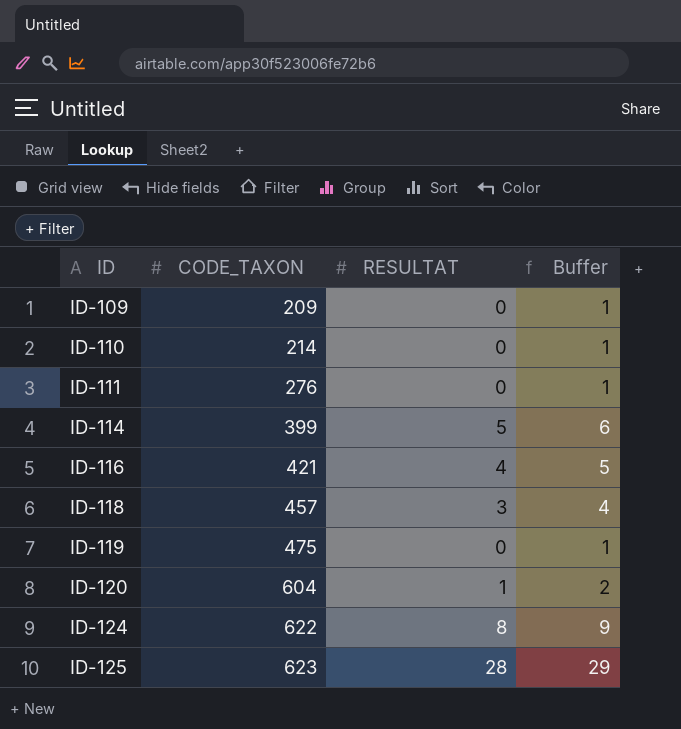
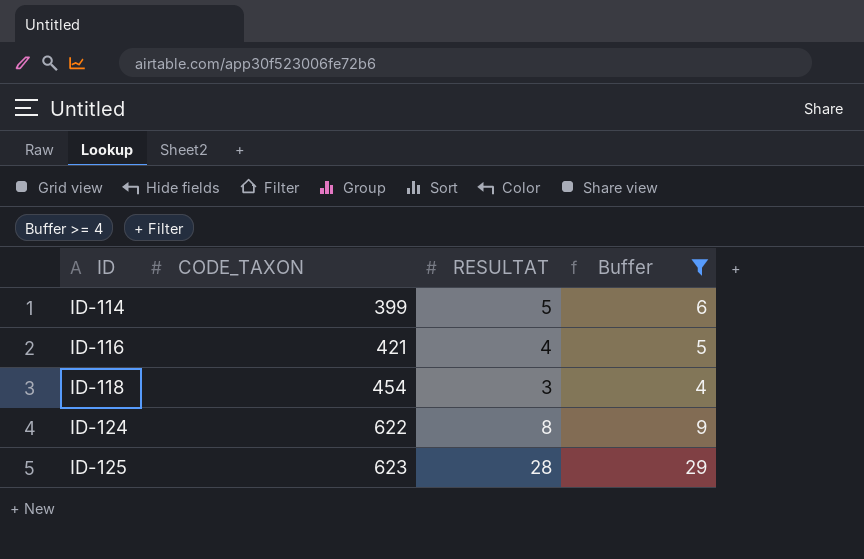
filter: none -> Buffer >= 4
ID-118 | CODE_TAXON: 457 -> 454

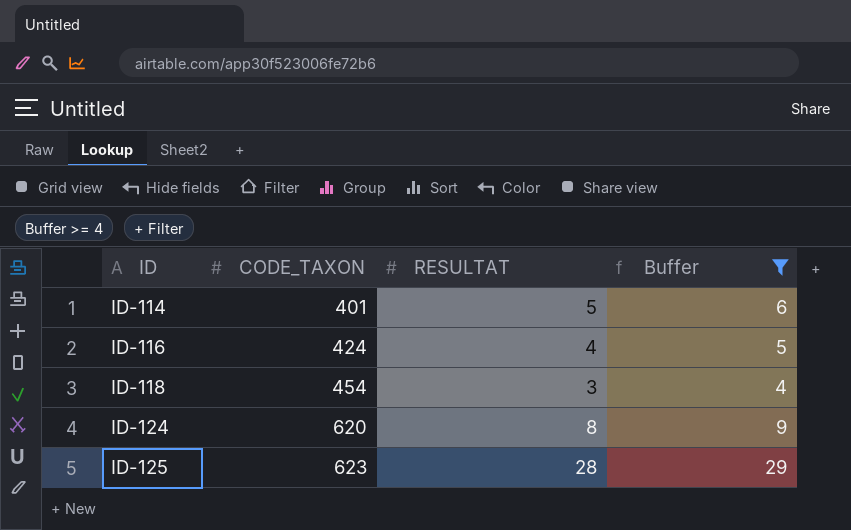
ID-114 | CODE_TAXON: 399 -> 401
ID-116 | CODE_TAXON: 421 -> 424
ID-124 | CODE_TAXON: 622 -> 620

